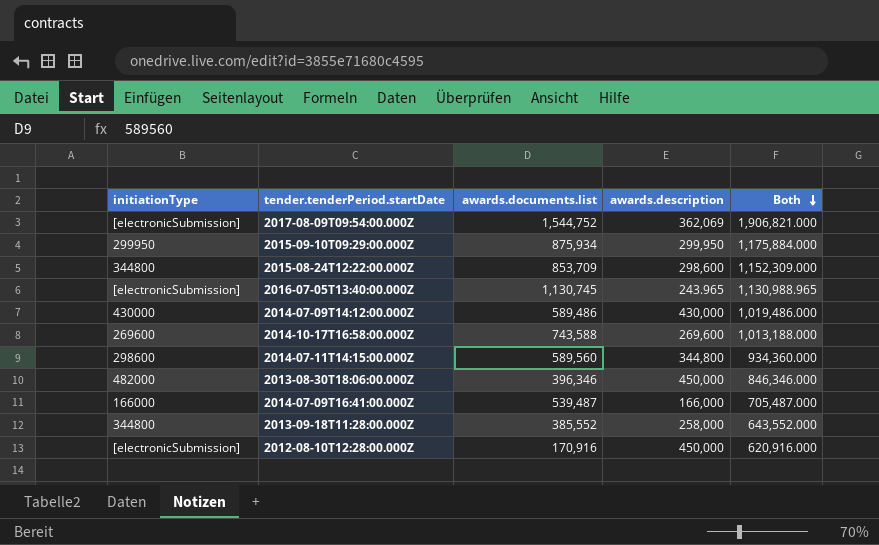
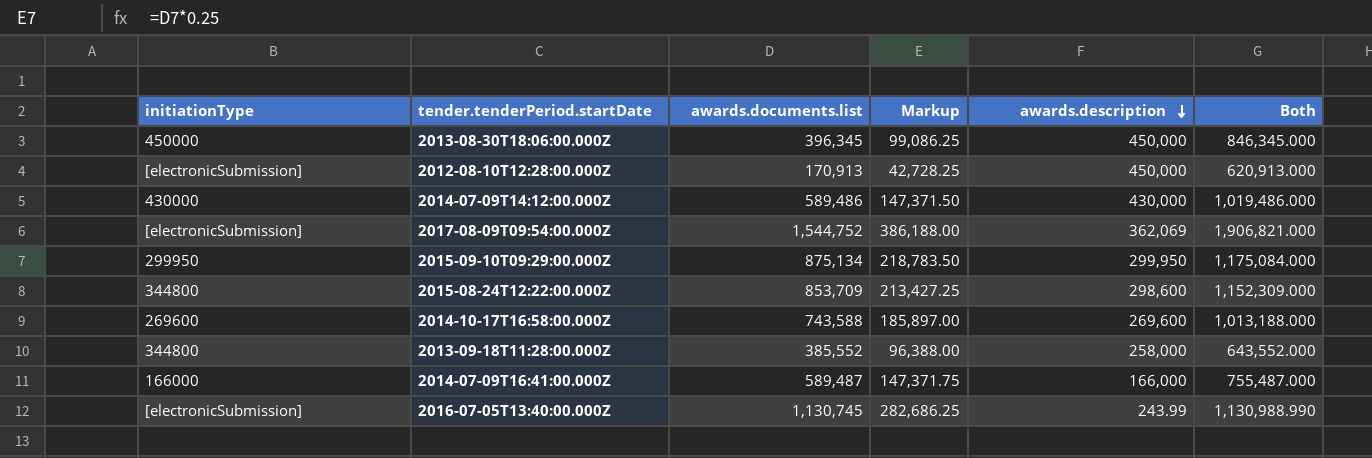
row order: Both descending -> awards.description descending
column Markup | formula: none -> [awards.documents.list] * 0.25
row 2014-07-11T14:15:00.000Z: 298600 | 589,560 | 344,800 | 934,360.000 -> none
2013-08-30T18:06:00.000Z | initiationType: 482000 -> 450000
2013-08-30T18:06:00.000Z | awards.documents.list: 396,346 -> 396,345
2013-08-30T18:06:00.000Z | Both: 846,346.000 -> 846,345.000
2012-08-10T12:28:00.000Z | awards.documents.list: 170,916 -> 170,913
2012-08-10T12:28:00.000Z | Both: 620,916.000 -> 620,913.000
2015-09-10T09:29:00.000Z | awards.documents.list: 875,934 -> 875,134
2015-09-10T09:29:00.000Z | Both: 1,175,884.000 -> 1,175,084.000
2014-07-09T16:41:00.000Z | awards.documents.list: 539,487 -> 589,487
2014-07-09T16:41:00.000Z | Both: 705,487.000 -> 755,487.000
2016-07-05T13:40:00.000Z | awards.description: 243.965 -> 243.99
2016-07-05T13:40:00.000Z | Both: 1,130,988.965 -> 1,130,988.990

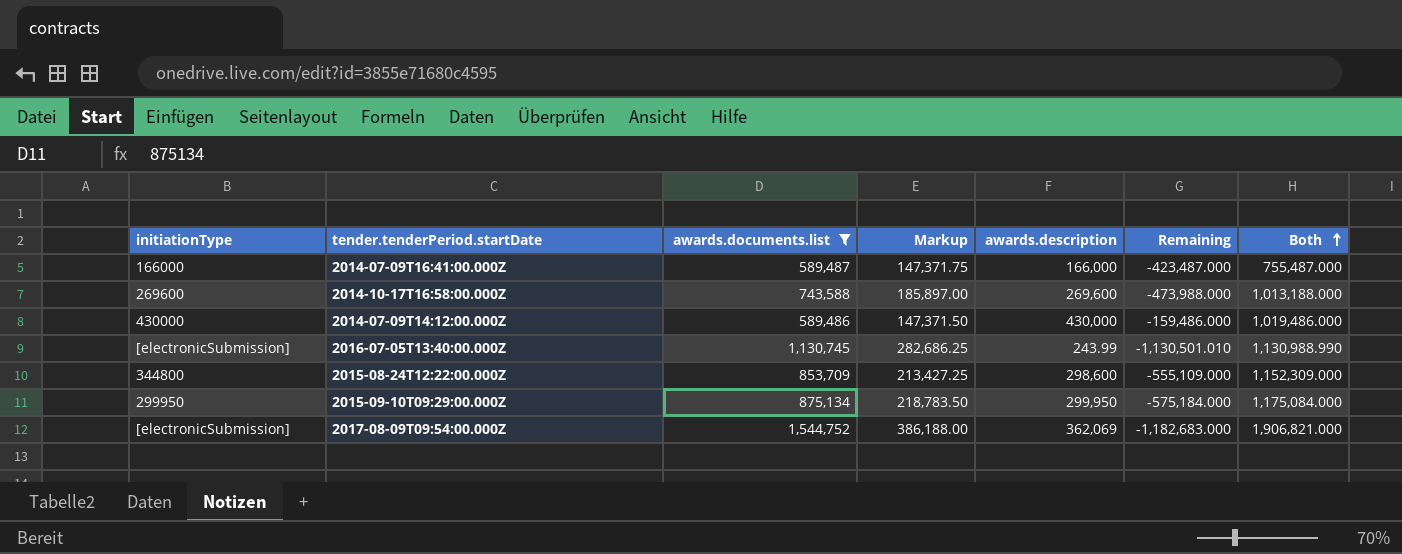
filter: none -> awards.documents.list >= 589,486
row order: awards.description descending -> Both ascending
column Remaining | formula: none -> [awards.description] - [awards.documents.list]

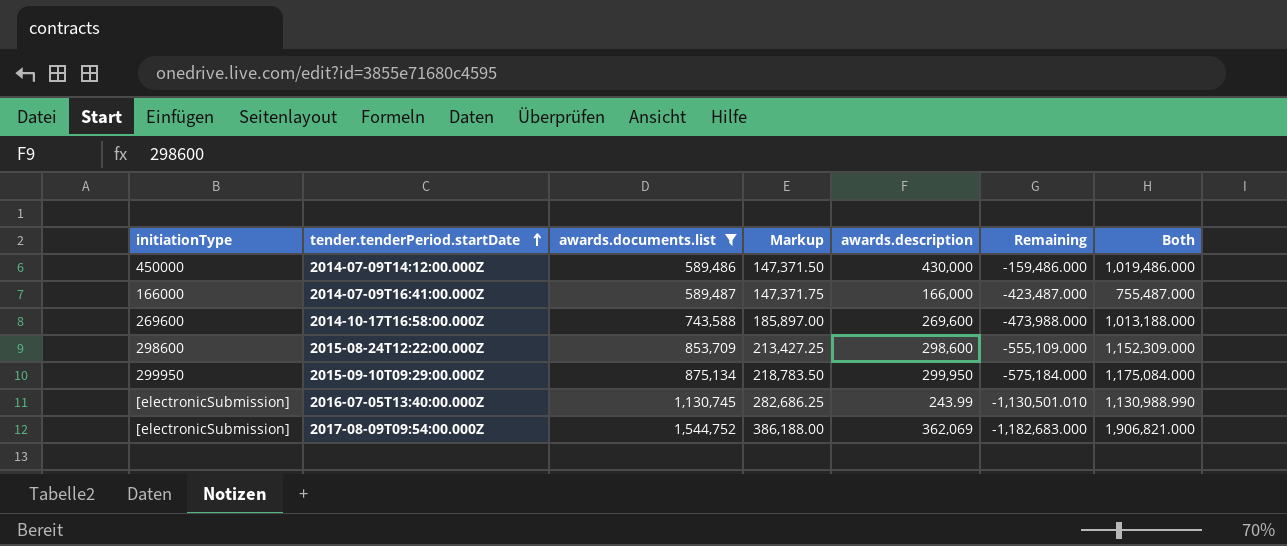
row order: Both ascending -> tender.tenderPeriod.startDate ascending
2014-07-09T14:12:00.000Z | initiationType: 430000 -> 450000
2015-08-24T12:22:00.000Z | initiationType: 344800 -> 298600

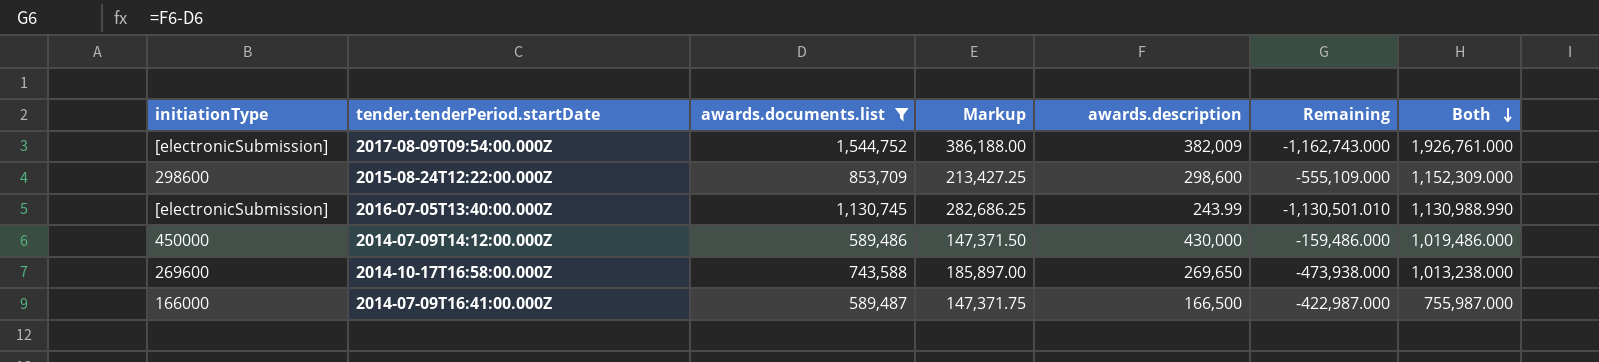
row order: tender.tenderPeriod.startDate ascending -> Both descending
row 2015-09-10T09:29:00.000Z: 299950 | 875,134 | 218,783.50 | 299,950 | -575,184.000 | 1,175,084.000 -> none
2017-08-09T09:54:00.000Z | awards.description: 362,069 -> 382,009
2017-08-09T09:54:00.000Z | Remaining: -1,182,683.000 -> -1,162,743.000
2017-08-09T09:54:00.000Z | Both: 1,906,821.000 -> 1,926,761.000
2014-10-17T16:58:00.000Z | awards.description: 269,600 -> 269,650
2014-10-17T16:58:00.000Z | Remaining: -473,988.000 -> -473,938.000
2014-10-17T16:58:00.000Z | Both: 1,013,188.000 -> 1,013,238.000
2014-07-09T16:41:00.000Z | awards.description: 166,000 -> 166,500
2014-07-09T16:41:00.000Z | Remaining: -423,487.000 -> -422,987.000
2014-07-09T16:41:00.000Z | Both: 755,487.000 -> 755,987.000

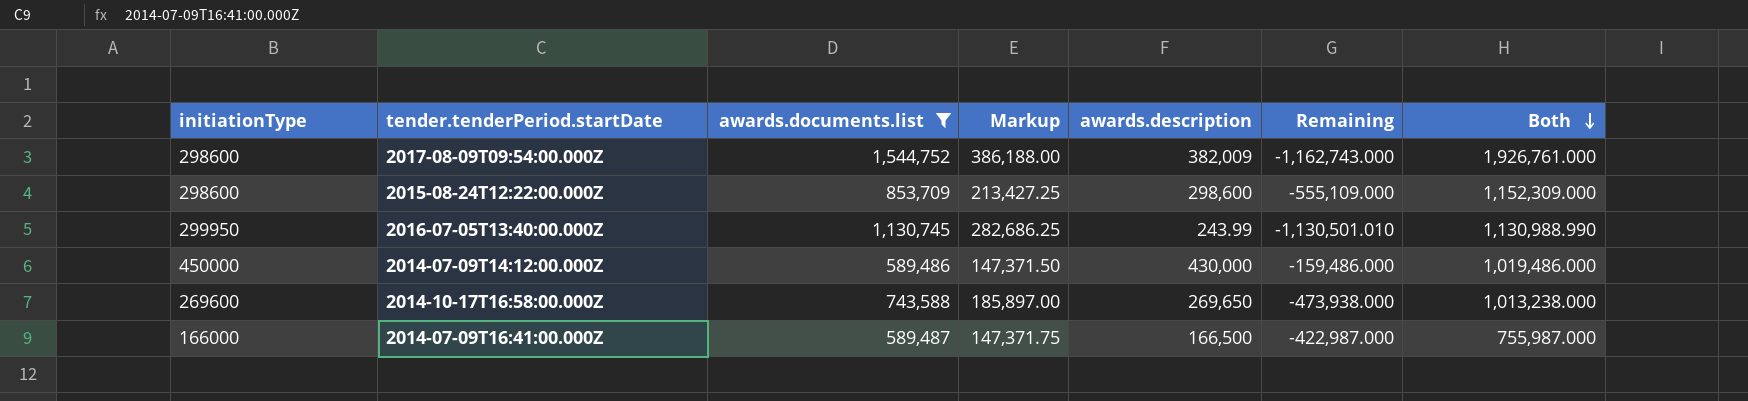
2017-08-09T09:54:00.000Z | initiationType: [electronicSubmission] -> 298600
2016-07-05T13:40:00.000Z | initiationType: [electronicSubmission] -> 299950

